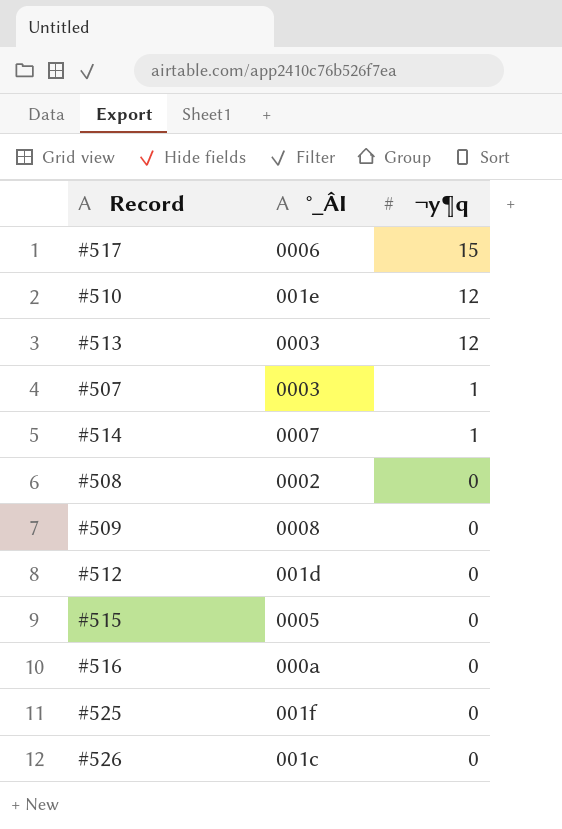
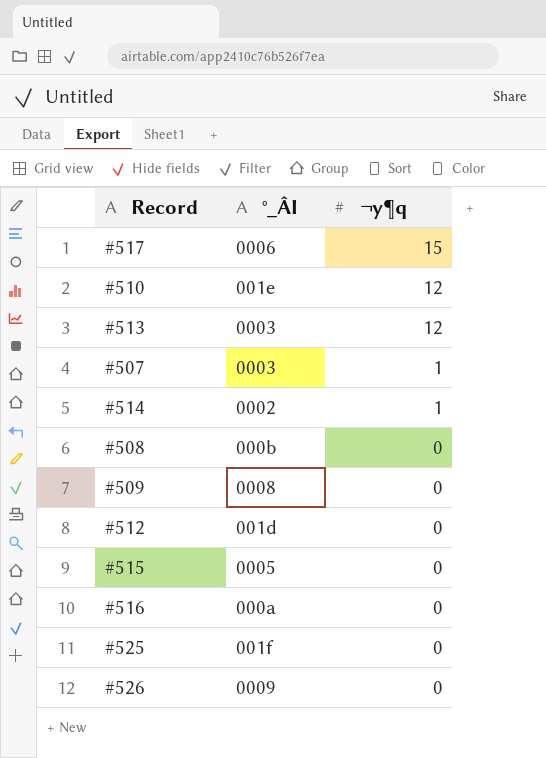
#514 | °_ÂI: 0007 -> 0002
#508 | °_ÂI: 0002 -> 000b
#526 | °_ÂI: 001c -> 0009

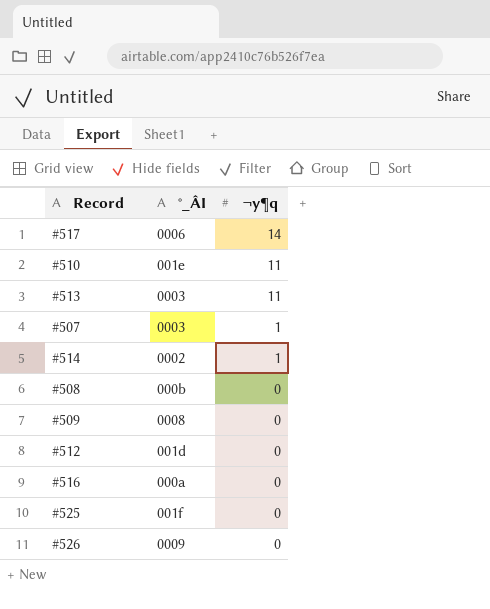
row #515: 0005 | 0 -> none
#517 | ¬y¶q: 15 -> 14
#510 | ¬y¶q: 12 -> 11
#513 | ¬y¶q: 12 -> 11

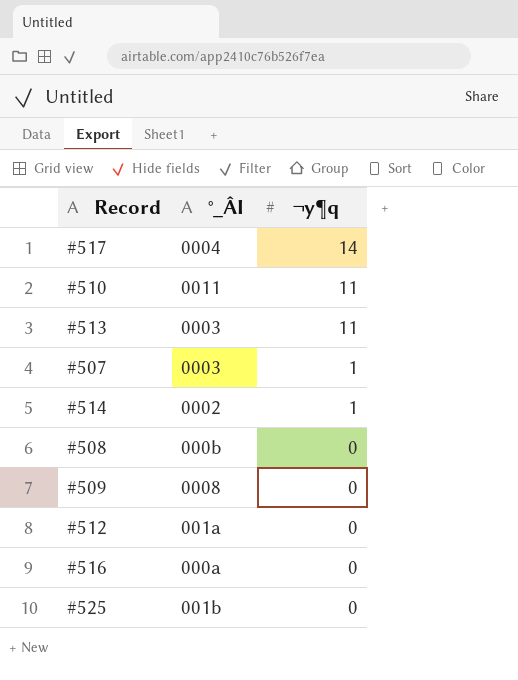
row #526: 0009 | 0 -> none
#517 | °_ÂI: 0006 -> 0004
#510 | °_ÂI: 001e -> 0011
#512 | °_ÂI: 001d -> 001a
#525 | °_ÂI: 001f -> 001b

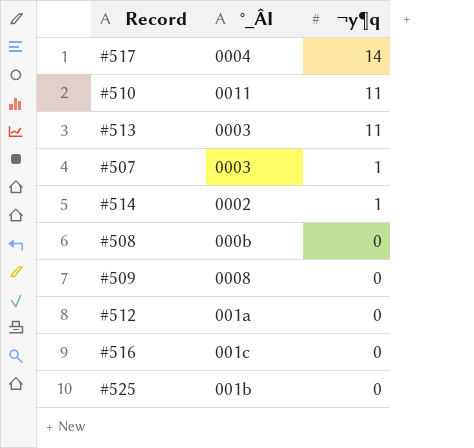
#516 | °_ÂI: 000a -> 001c

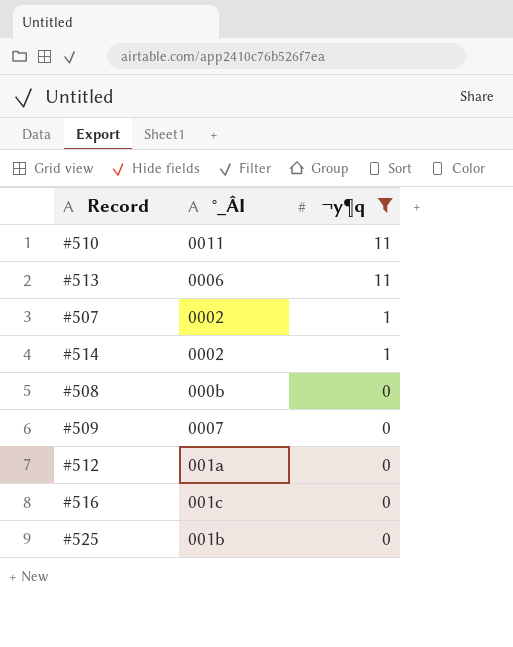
filter: none -> ¬y¶q != 14
#513 | °_ÂI: 0003 -> 0006
#507 | °_ÂI: 0003 -> 0002
#509 | °_ÂI: 0008 -> 0007

